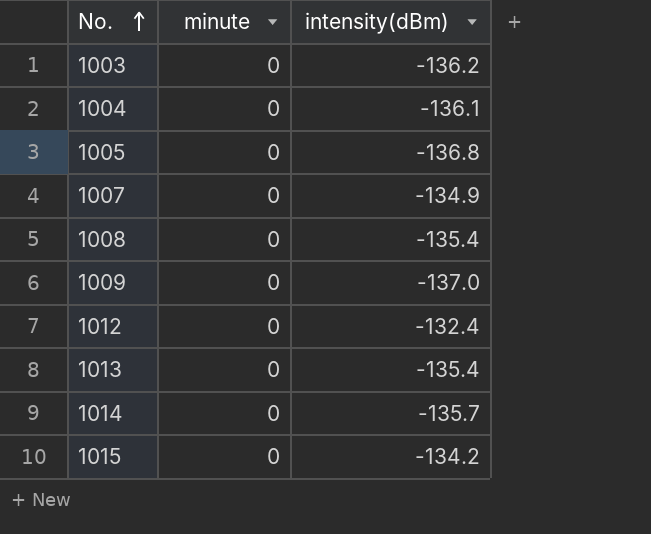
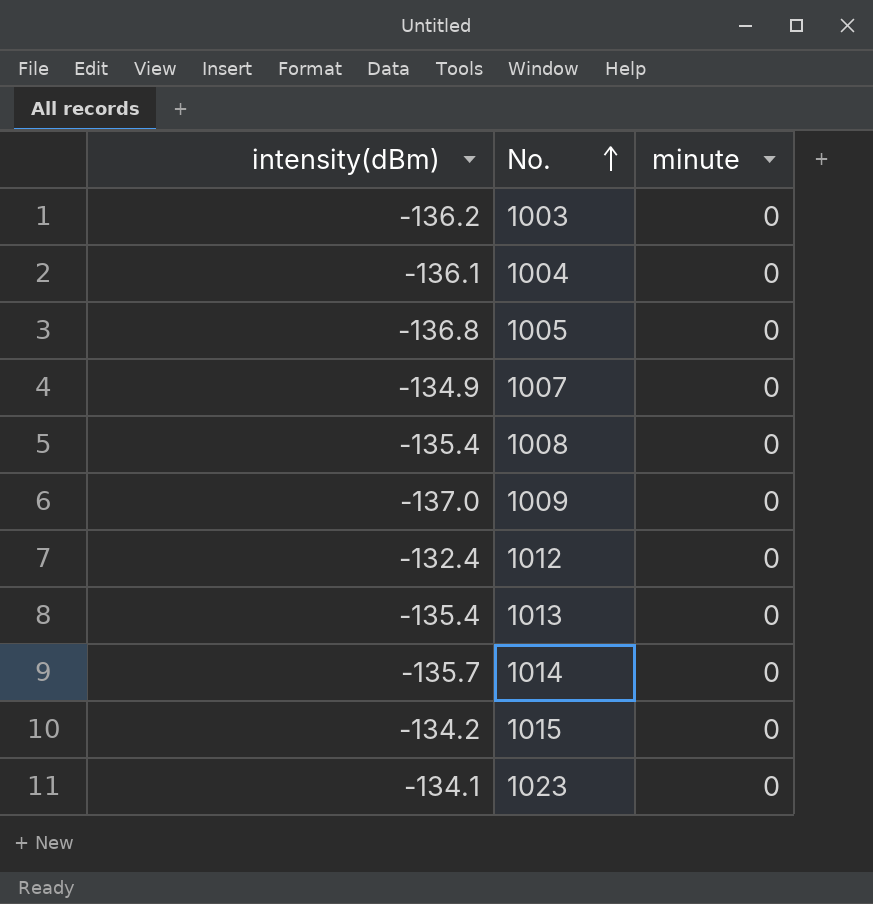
column intensity(dBm) | position: 3 -> 1
row 1023: none -> -134.1 | 0

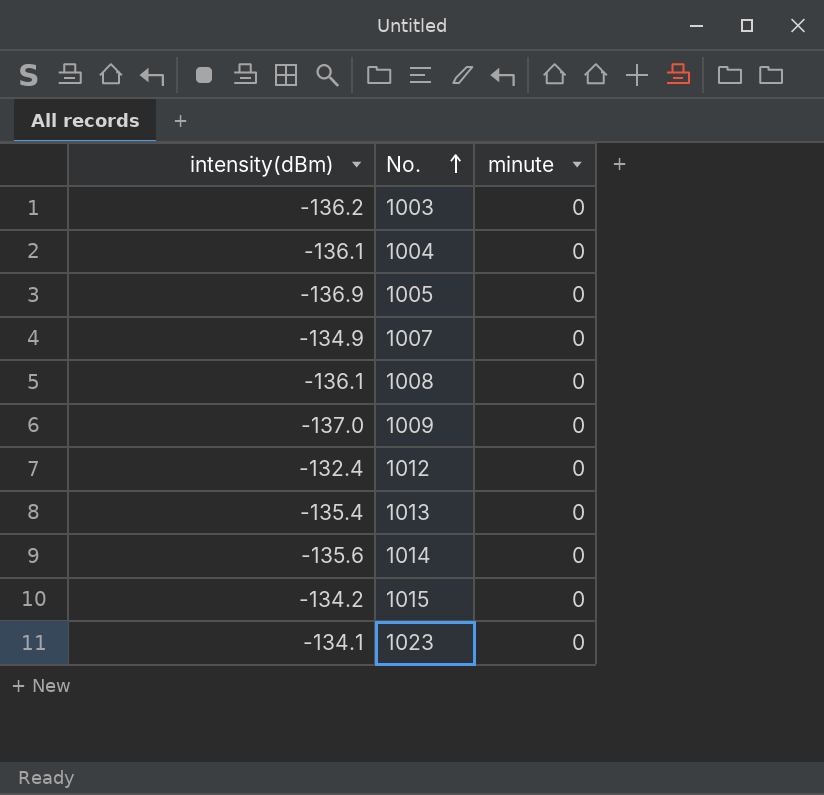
1005 | intensity(dBm): -136.8 -> -136.9
1008 | intensity(dBm): -135.4 -> -136.1
1014 | intensity(dBm): -135.7 -> -135.6

